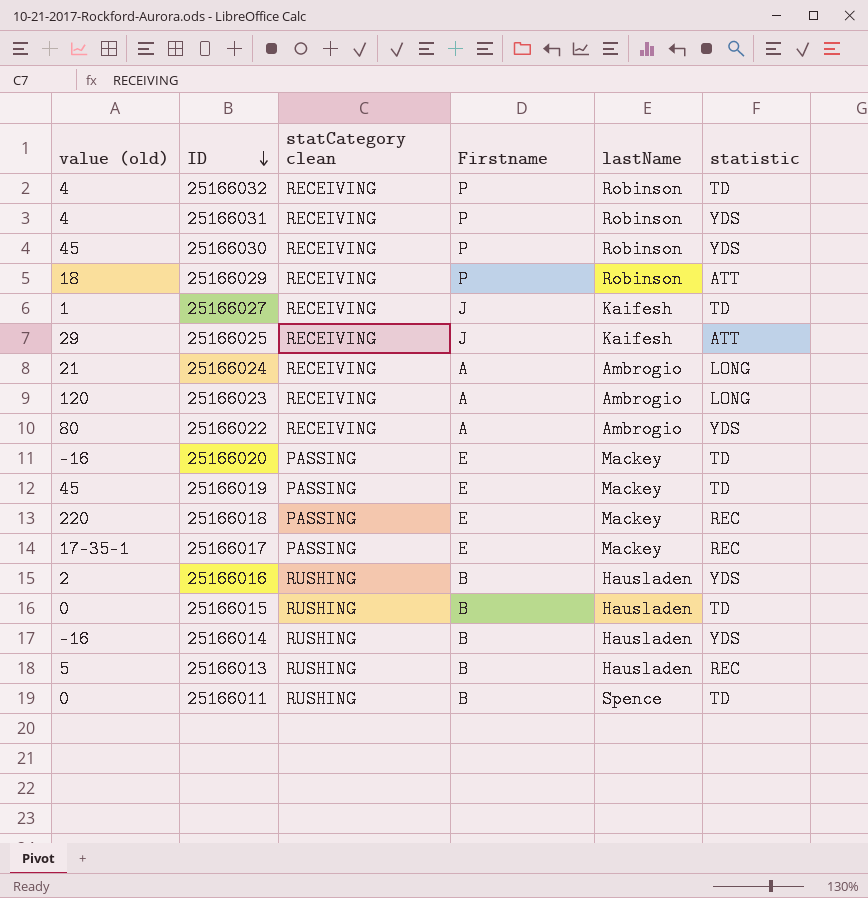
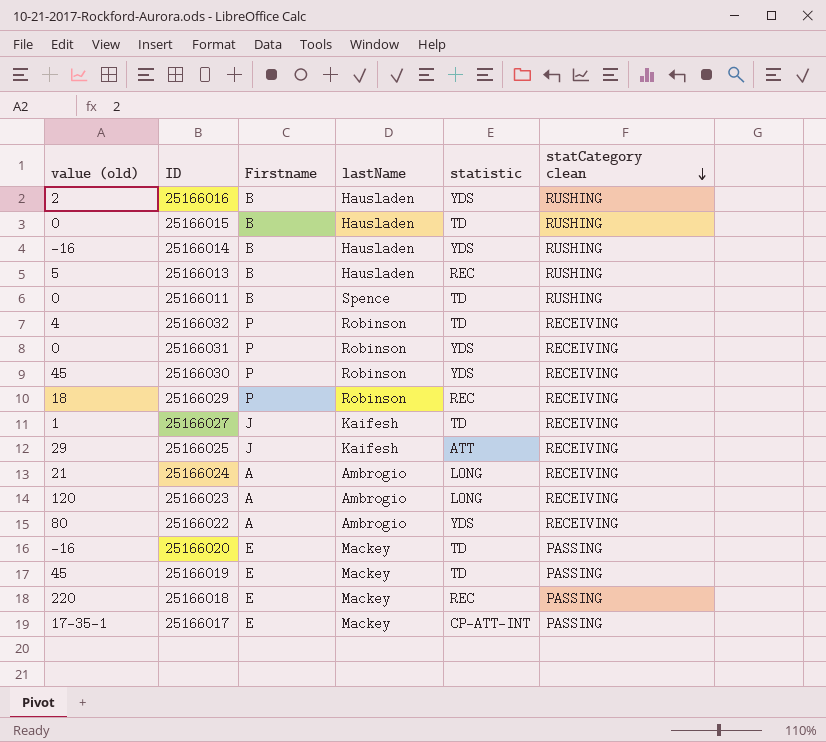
row order: ID descending -> statCategory clean descending
column statCategory clean | position: 3 -> 6
25166031 | value (old): 4 -> 0
25166029 | statistic: ATT -> REC
25166017 | statistic: REC -> CP-ATT-INT

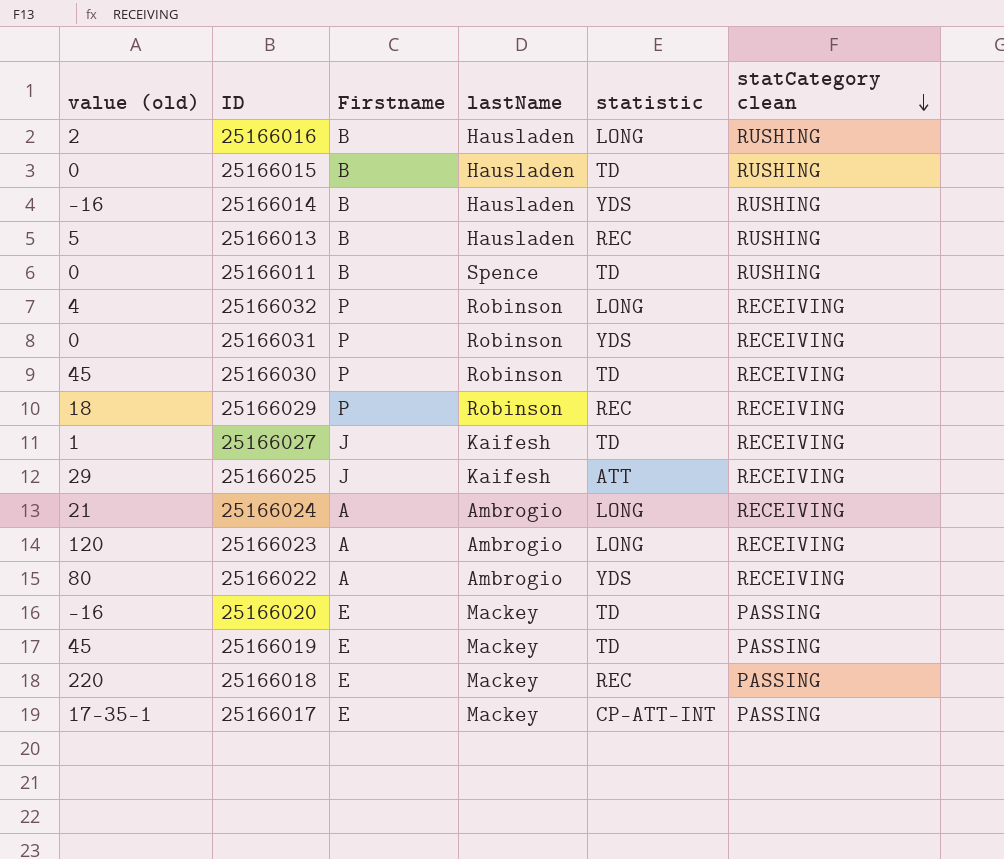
25166016 | statistic: YDS -> LONG
25166032 | statistic: TD -> LONG
25166030 | statistic: YDS -> TD

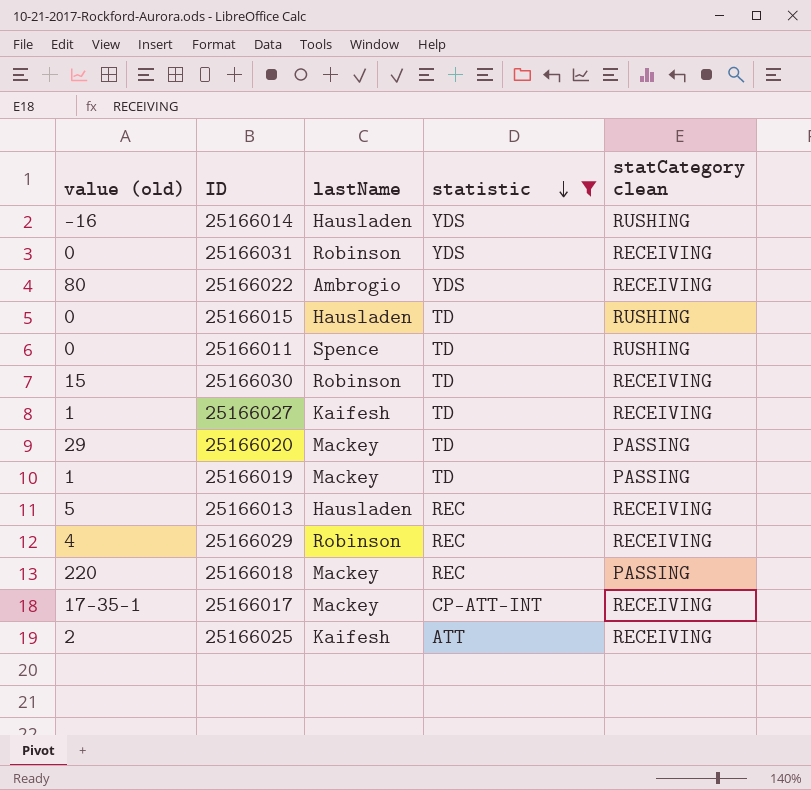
filter: none -> statistic != LONG
row order: statCategory clean descending -> statistic descending
column Firstname | position: 3 -> none
25166030 | value (old): 45 -> 15
25166020 | value (old): -16 -> 29
25166019 | value (old): 45 -> 1
25166013 | statCategory clean: RUSHING -> RECEIVING
25166029 | value (old): 18 -> 4
25166017 | statCategory clean: PASSING -> RECEIVING
25166025 | value (old): 29 -> 2

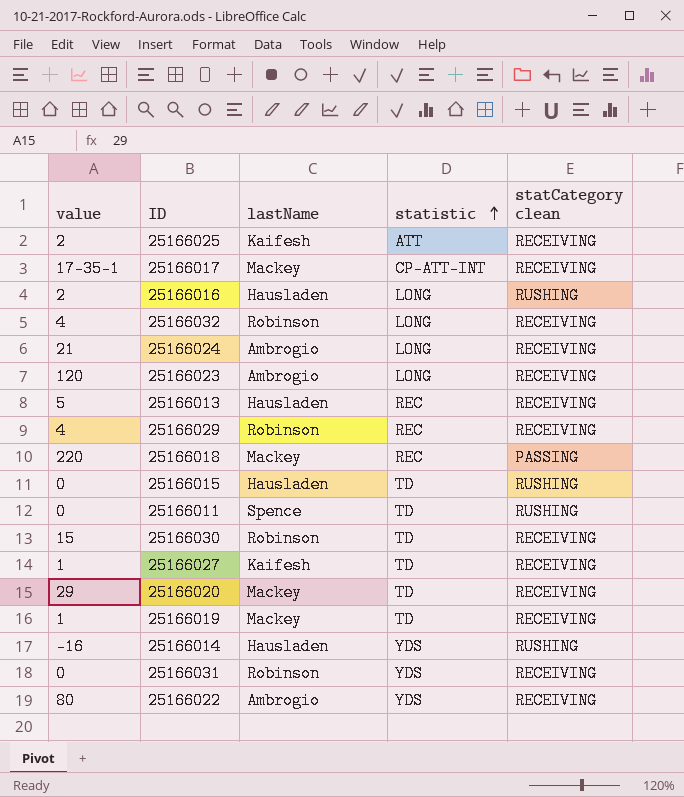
filter: statistic != LONG -> none
row order: statistic descending -> statistic ascending
column name: value (old) -> value
25166020 | statCategory clean: PASSING -> RECEIVING
25166019 | statCategory clean: PASSING -> RECEIVING

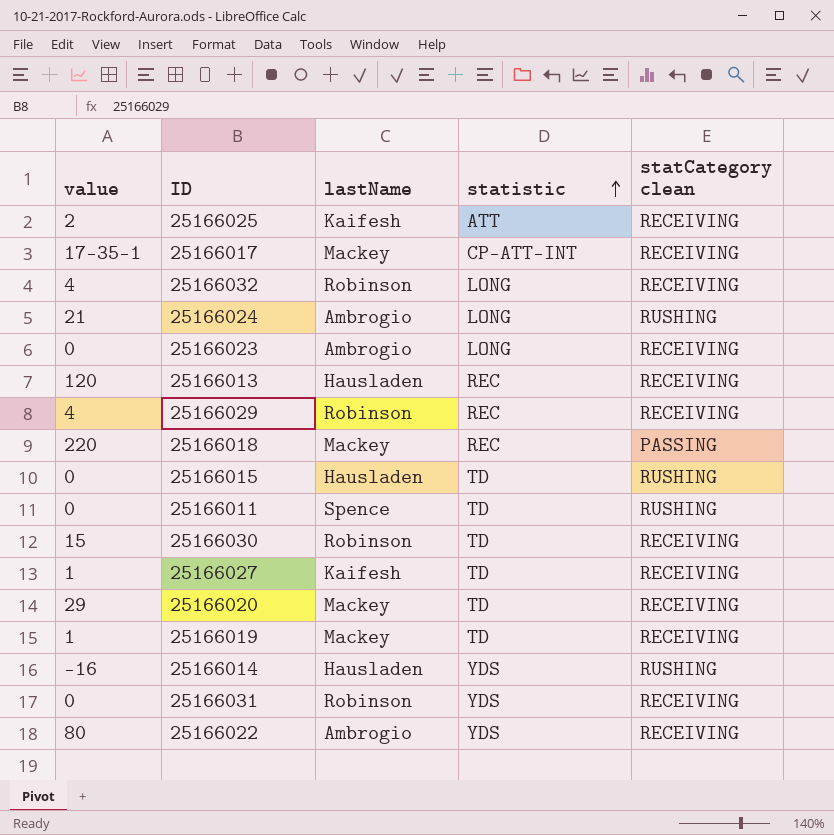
row 25166016: 2 | Hausladen | LONG | RUSHING -> none
25166024 | statCategory clean: RECEIVING -> RUSHING
25166023 | value: 120 -> 0
25166013 | value: 5 -> 120

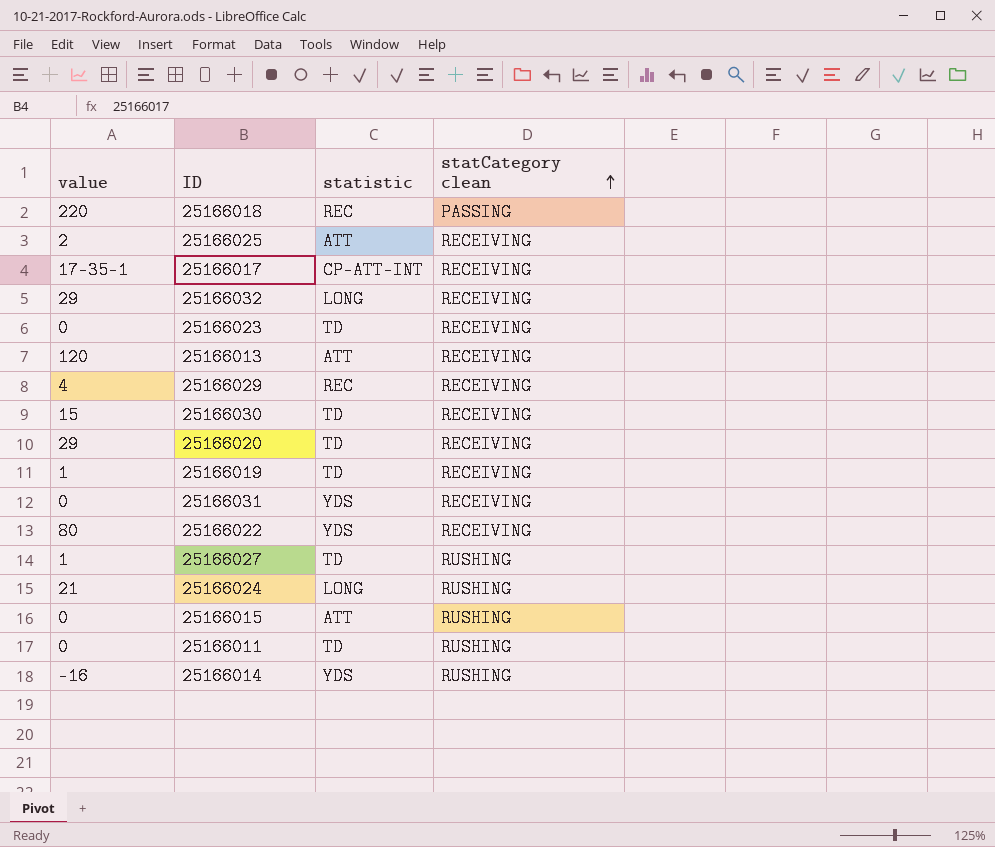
row order: statistic ascending -> statCategory clean ascending
column lastName | position: 3 -> none
25166032 | value: 4 -> 29
25166023 | statistic: LONG -> TD
25166013 | statistic: REC -> ATT
25166027 | statCategory clean: RECEIVING -> RUSHING
25166015 | statistic: TD -> ATT

